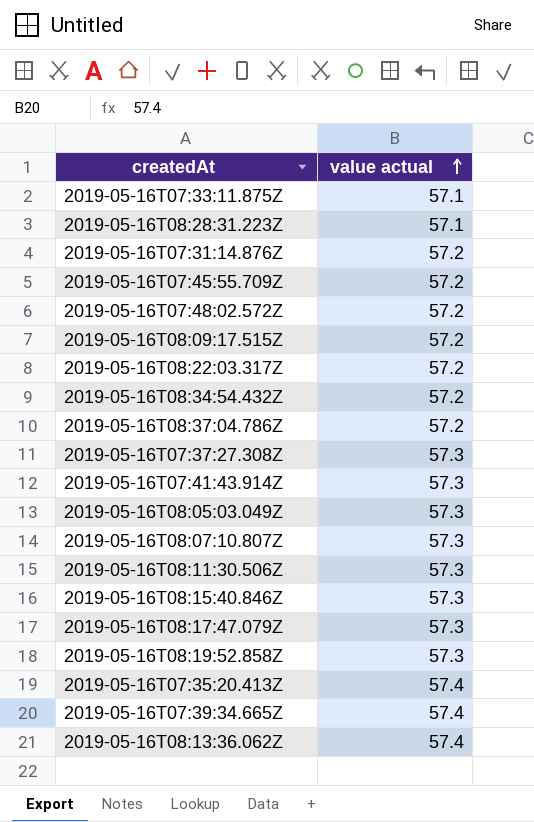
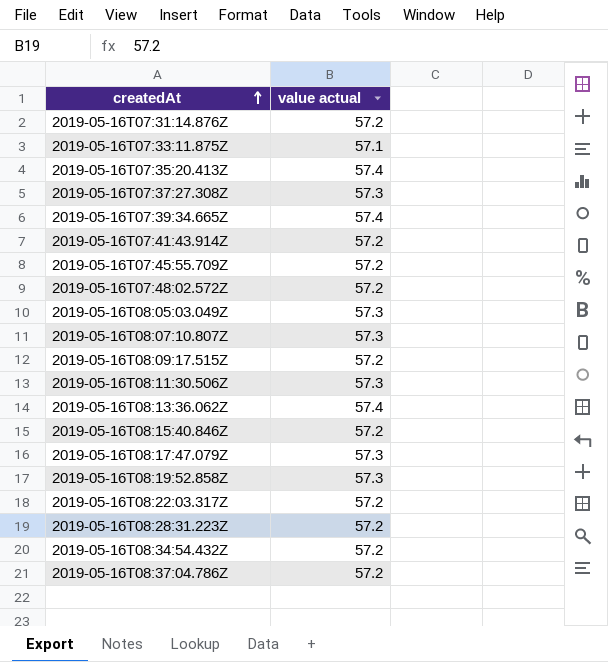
row order: value actual ascending -> createdAt ascending
2019-05-16T07:41:43.914Z | value actual: 57.3 -> 57.2
2019-05-16T08:15:40.846Z | value actual: 57.3 -> 57.2
2019-05-16T08:28:31.223Z | value actual: 57.1 -> 57.2

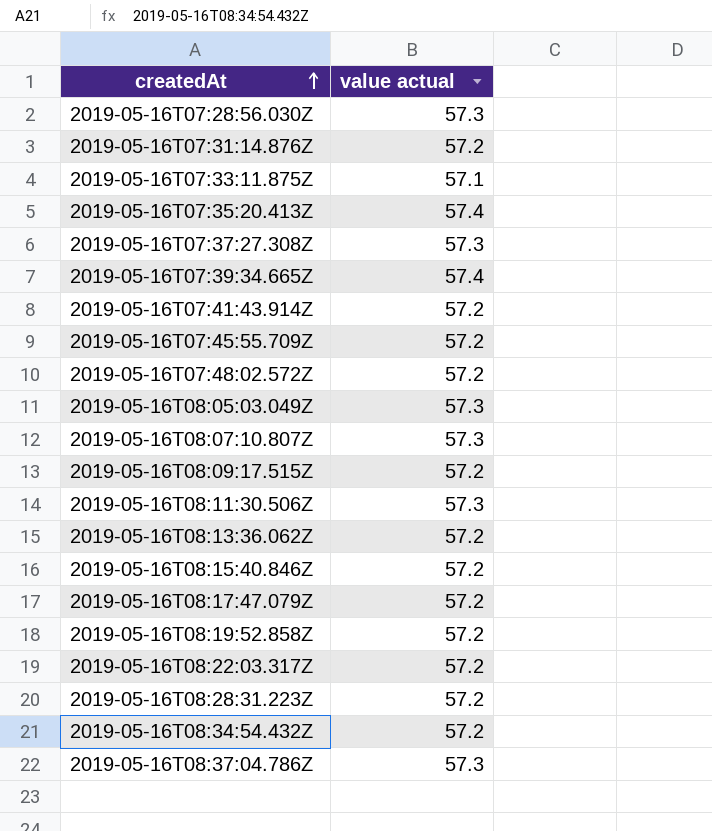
row 2019-05-16T07:28:56.030Z: none -> 57.3
2019-05-16T08:13:36.062Z | value actual: 57.4 -> 57.2
2019-05-16T08:17:47.079Z | value actual: 57.3 -> 57.2
2019-05-16T08:19:52.858Z | value actual: 57.3 -> 57.2
2019-05-16T08:37:04.786Z | value actual: 57.2 -> 57.3

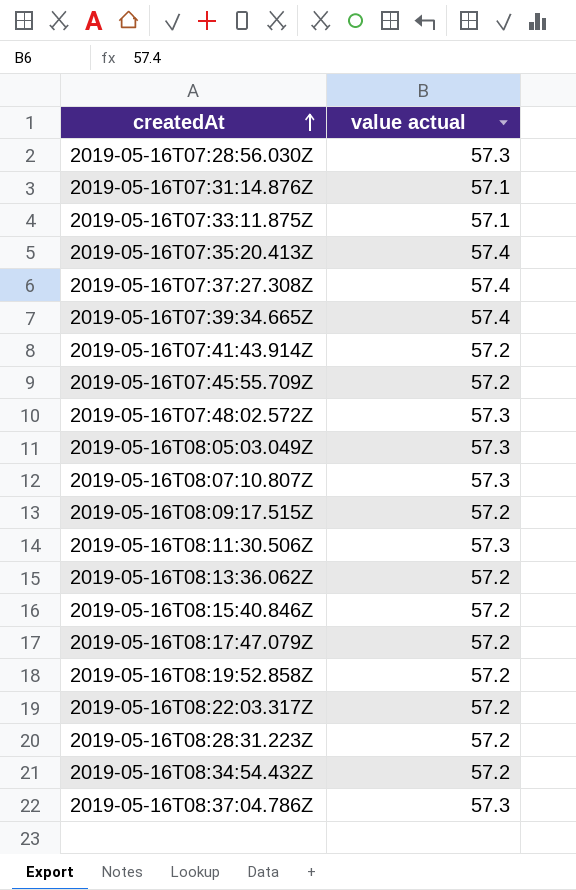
2019-05-16T07:31:14.876Z | value actual: 57.2 -> 57.1
2019-05-16T07:37:27.308Z | value actual: 57.3 -> 57.4
2019-05-16T07:48:02.572Z | value actual: 57.2 -> 57.3

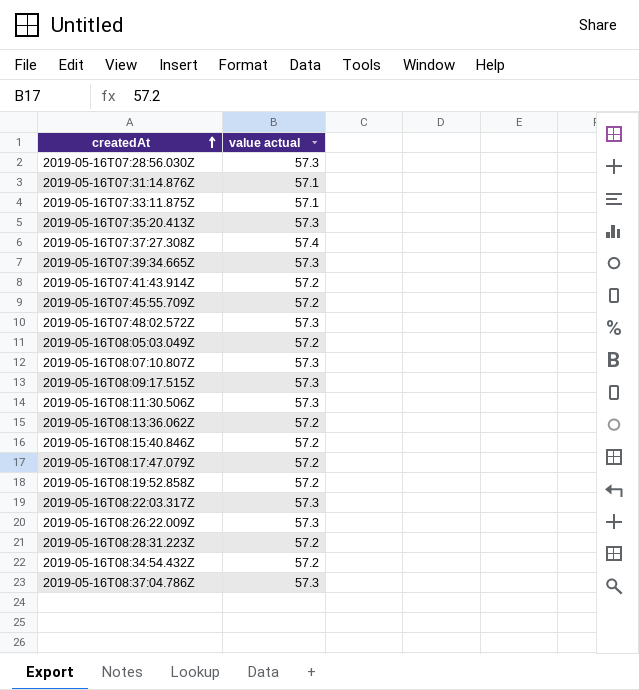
2019-05-16T07:35:20.413Z | value actual: 57.4 -> 57.3
2019-05-16T07:39:34.665Z | value actual: 57.4 -> 57.3
2019-05-16T08:05:03.049Z | value actual: 57.3 -> 57.2
2019-05-16T08:09:17.515Z | value actual: 57.2 -> 57.3
2019-05-16T08:22:03.317Z | value actual: 57.2 -> 57.3
row 2019-05-16T08:26:22.009Z: none -> 57.3

